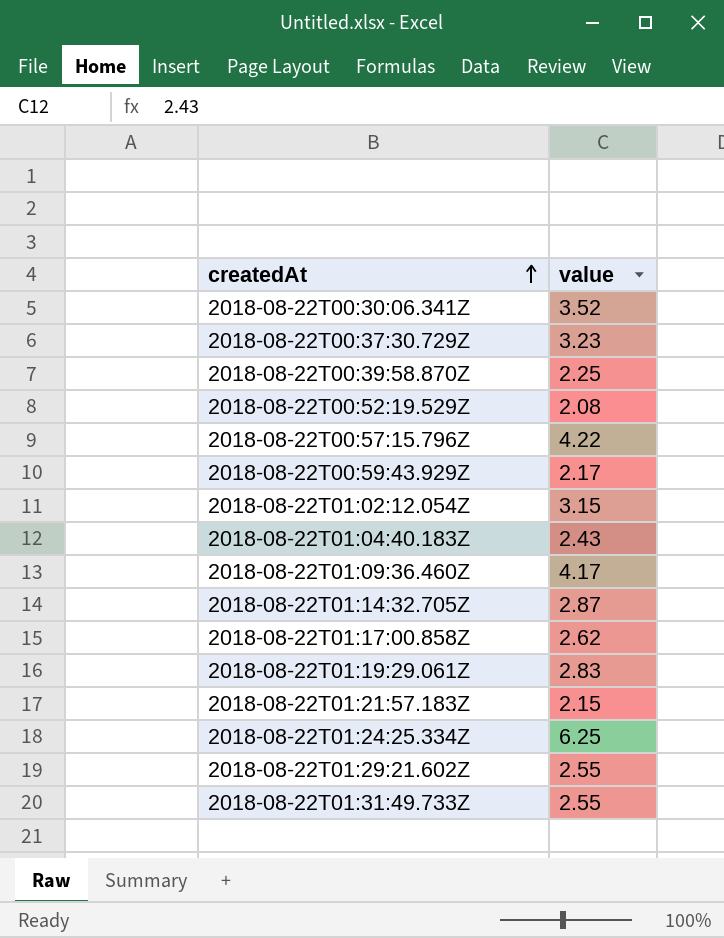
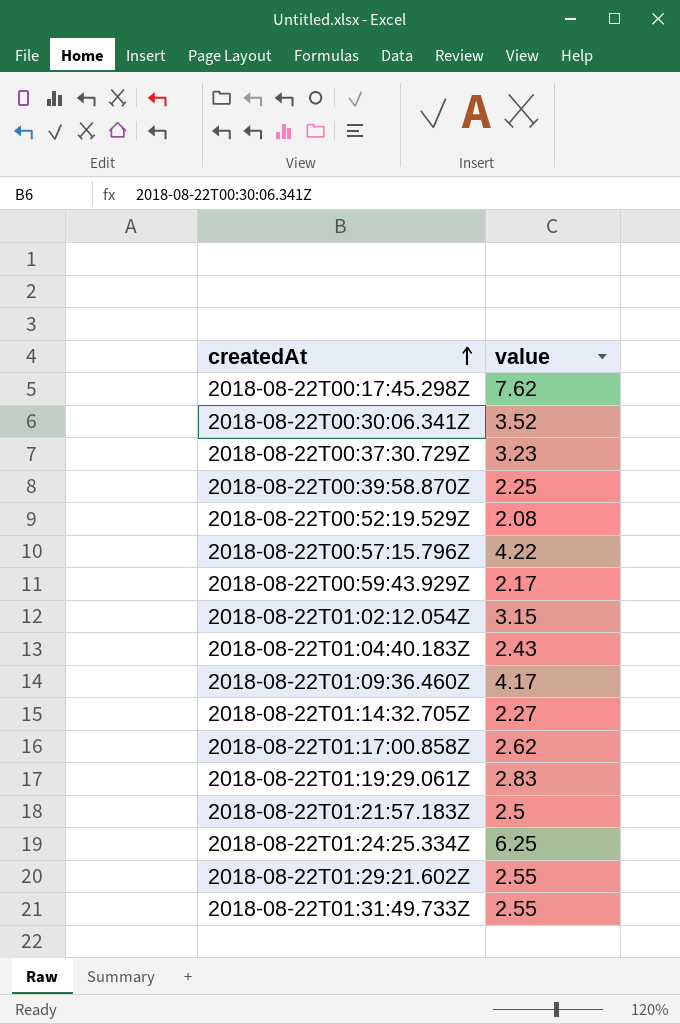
row 2018-08-22T00:17:45.298Z: none -> 7.62
2018-08-22T01:14:32.705Z | value: 2.87 -> 2.27
2018-08-22T01:21:57.183Z | value: 2.15 -> 2.5

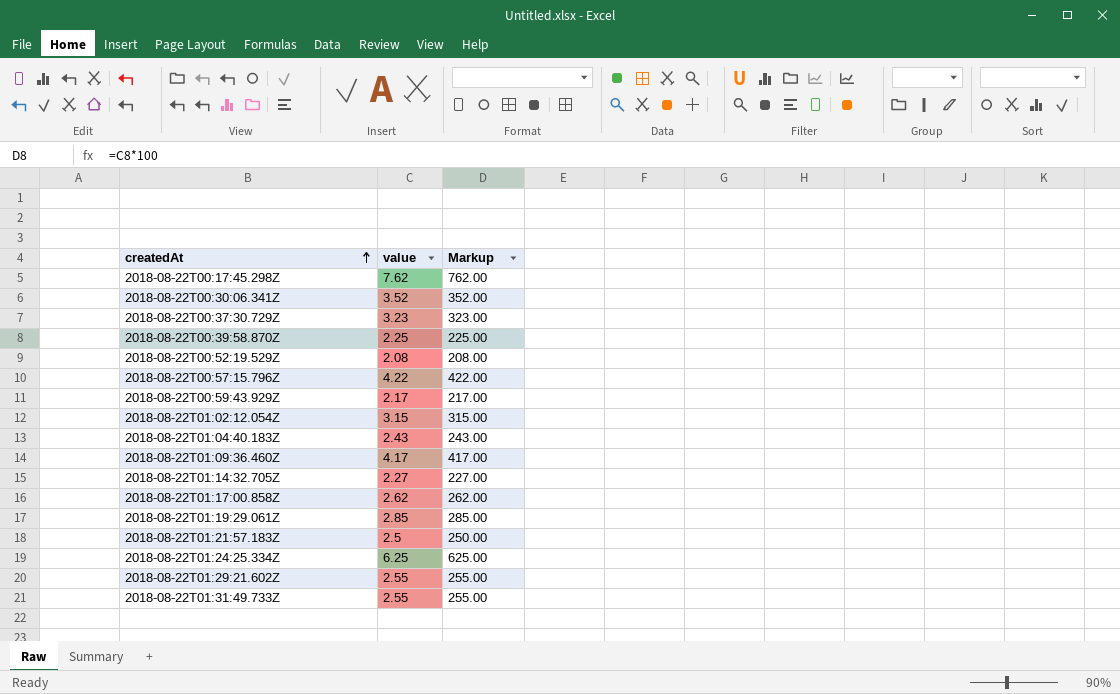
column Markup | formula: none -> [value] * 100
2018-08-22T01:19:29.061Z | value: 2.83 -> 2.85

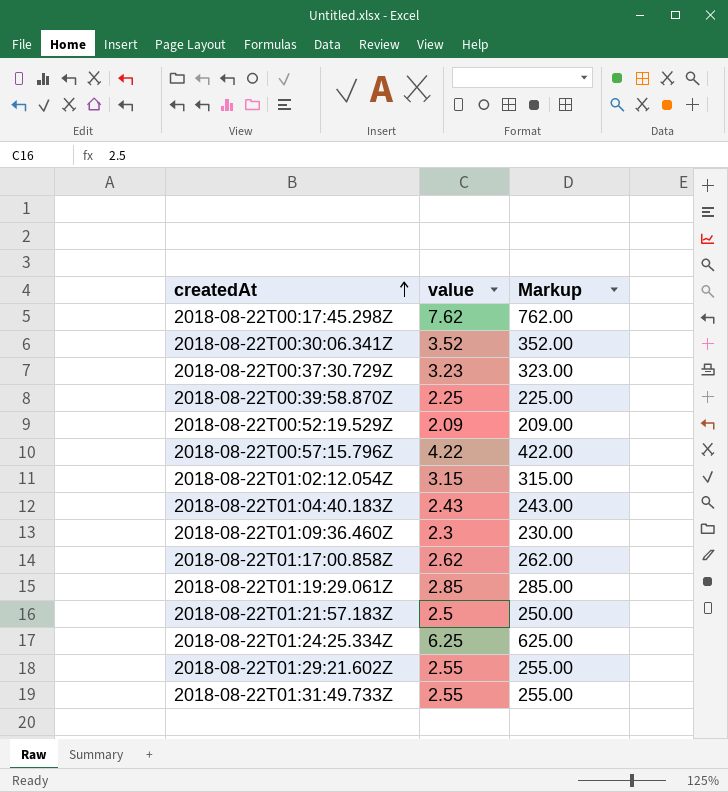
row 2018-08-22T00:59:43.929Z: 2.17 | 217.00 -> none
row 2018-08-22T01:14:32.705Z: 2.27 | 227.00 -> none
2018-08-22T00:52:19.529Z | value: 2.08 -> 2.09
2018-08-22T00:52:19.529Z | Markup: 208.00 -> 209.00
2018-08-22T01:09:36.460Z | value: 4.17 -> 2.3
2018-08-22T01:09:36.460Z | Markup: 417.00 -> 230.00

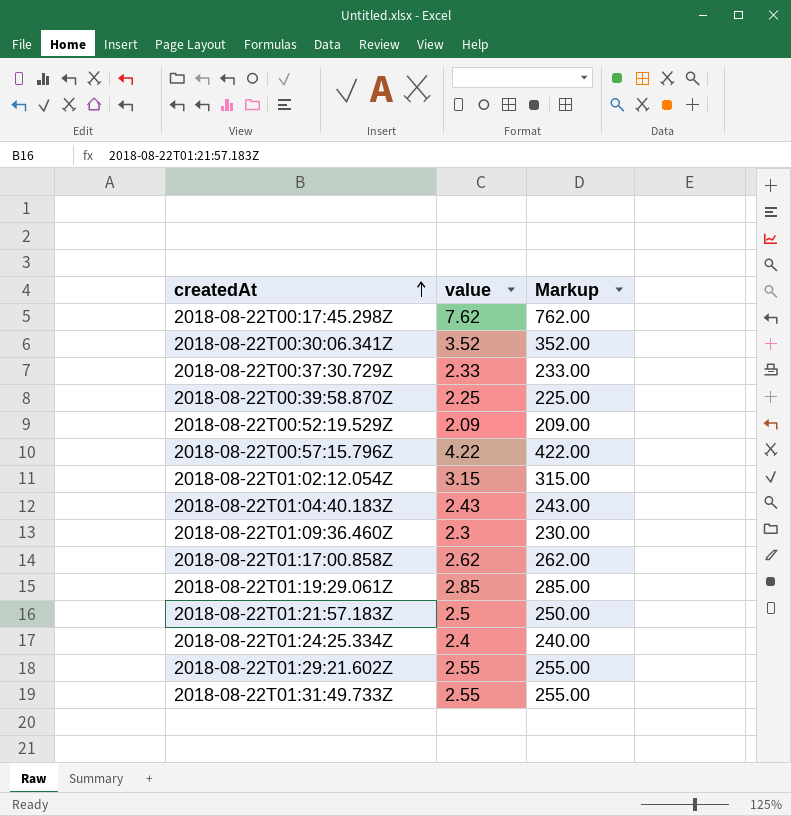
2018-08-22T00:37:30.729Z | value: 3.23 -> 2.33
2018-08-22T00:37:30.729Z | Markup: 323.00 -> 233.00
2018-08-22T01:24:25.334Z | value: 6.25 -> 2.4
2018-08-22T01:24:25.334Z | Markup: 625.00 -> 240.00

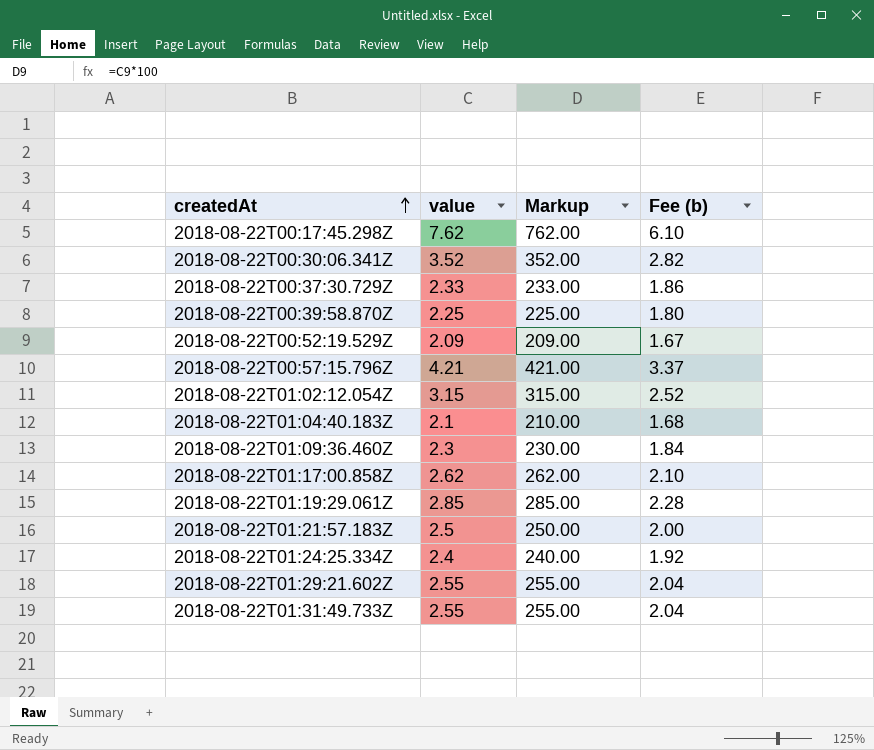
column Fee (b) | formula: none -> [value] * 0.8
2018-08-22T00:57:15.796Z | value: 4.22 -> 4.21
2018-08-22T00:57:15.796Z | Markup: 422.00 -> 421.00
2018-08-22T01:04:40.183Z | value: 2.43 -> 2.1
2018-08-22T01:04:40.183Z | Markup: 243.00 -> 210.00

